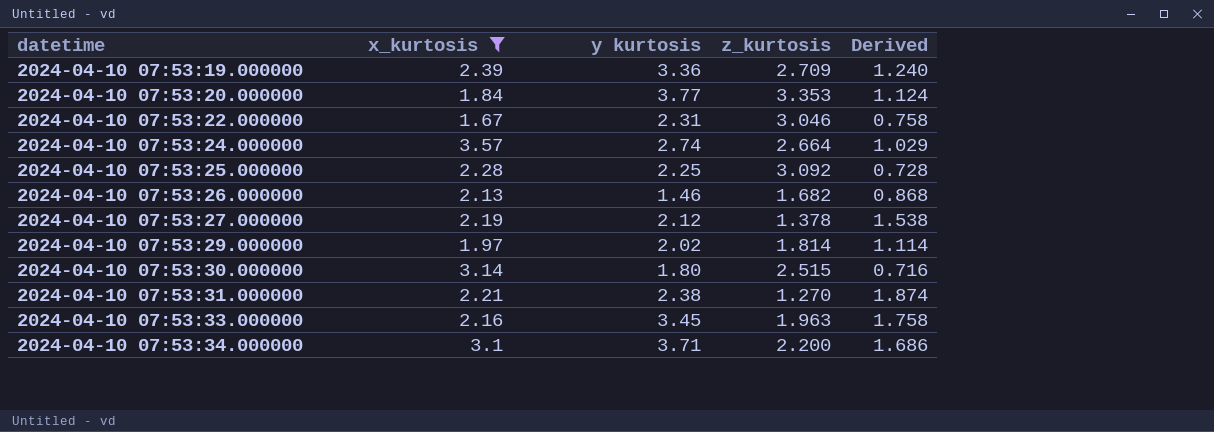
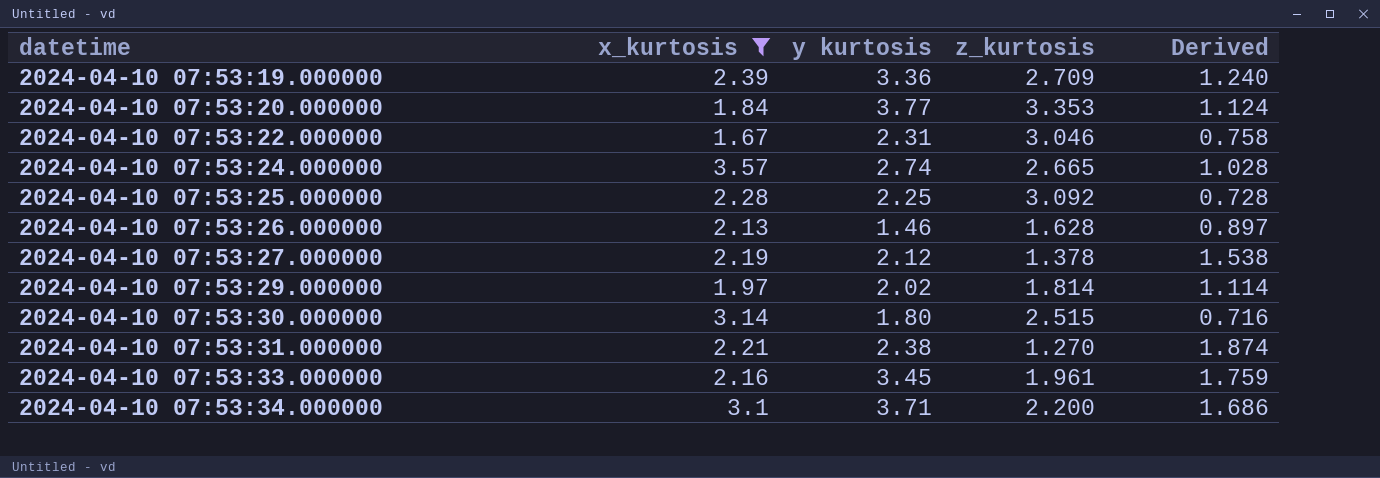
2024-04-10 07:53:24.000000 | z_kurtosis: 2.664 -> 2.665
2024-04-10 07:53:24.000000 | Derived: 1.029 -> 1.028
2024-04-10 07:53:26.000000 | z_kurtosis: 1.682 -> 1.628
2024-04-10 07:53:26.000000 | Derived: 0.868 -> 0.897
2024-04-10 07:53:33.000000 | z_kurtosis: 1.963 -> 1.961
2024-04-10 07:53:33.000000 | Derived: 1.758 -> 1.759

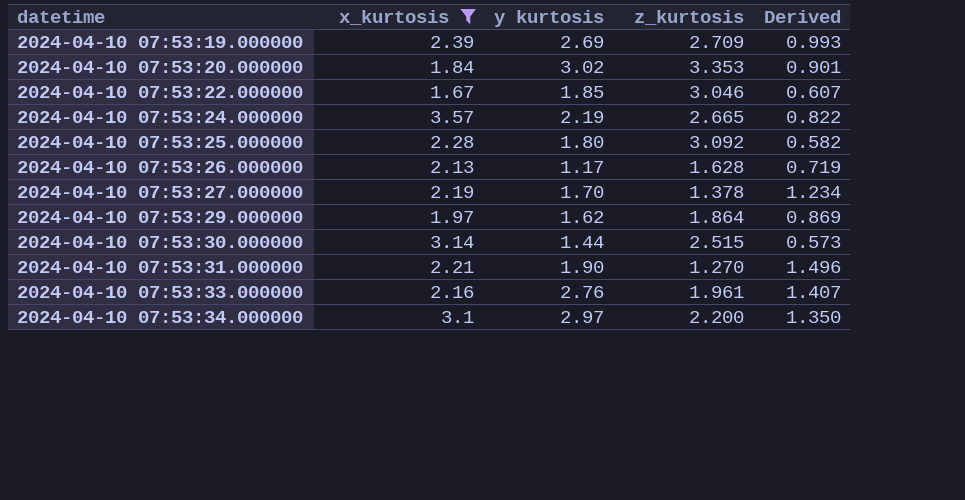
2024-04-10 07:53:19.000000 | y kurtosis: 3.36 -> 2.69
2024-04-10 07:53:19.000000 | Derived: 1.240 -> 0.993
2024-04-10 07:53:20.000000 | y kurtosis: 3.77 -> 3.02
2024-04-10 07:53:20.000000 | Derived: 1.124 -> 0.901
2024-04-10 07:53:22.000000 | y kurtosis: 2.31 -> 1.85
2024-04-10 07:53:22.000000 | Derived: 0.758 -> 0.607
2024-04-10 07:53:24.000000 | y kurtosis: 2.74 -> 2.19
2024-04-10 07:53:24.000000 | Derived: 1.028 -> 0.822
2024-04-10 07:53:25.000000 | y kurtosis: 2.25 -> 1.80
2024-04-10 07:53:25.000000 | Derived: 0.728 -> 0.582
2024-04-10 07:53:26.000000 | y kurtosis: 1.46 -> 1.17
2024-04-10 07:53:26.000000 | Derived: 0.897 -> 0.719
2024-04-10 07:53:27.000000 | y kurtosis: 2.12 -> 1.70
2024-04-10 07:53:27.000000 | Derived: 1.538 -> 1.234
2024-04-10 07:53:29.000000 | y kurtosis: 2.02 -> 1.62
2024-04-10 07:53:29.000000 | z_kurtosis: 1.814 -> 1.864
2024-04-10 07:53:29.000000 | Derived: 1.114 -> 0.869
2024-04-10 07:53:30.000000 | y kurtosis: 1.80 -> 1.44
2024-04-10 07:53:30.000000 | Derived: 0.716 -> 0.573
2024-04-10 07:53:31.000000 | y kurtosis: 2.38 -> 1.90
2024-04-10 07:53:31.000000 | Derived: 1.874 -> 1.496
2024-04-10 07:53:33.000000 | y kurtosis: 3.45 -> 2.76
2024-04-10 07:53:33.000000 | Derived: 1.759 -> 1.407
2024-04-10 07:53:34.000000 | y kurtosis: 3.71 -> 2.97
2024-04-10 07:53:34.000000 | Derived: 1.686 -> 1.350

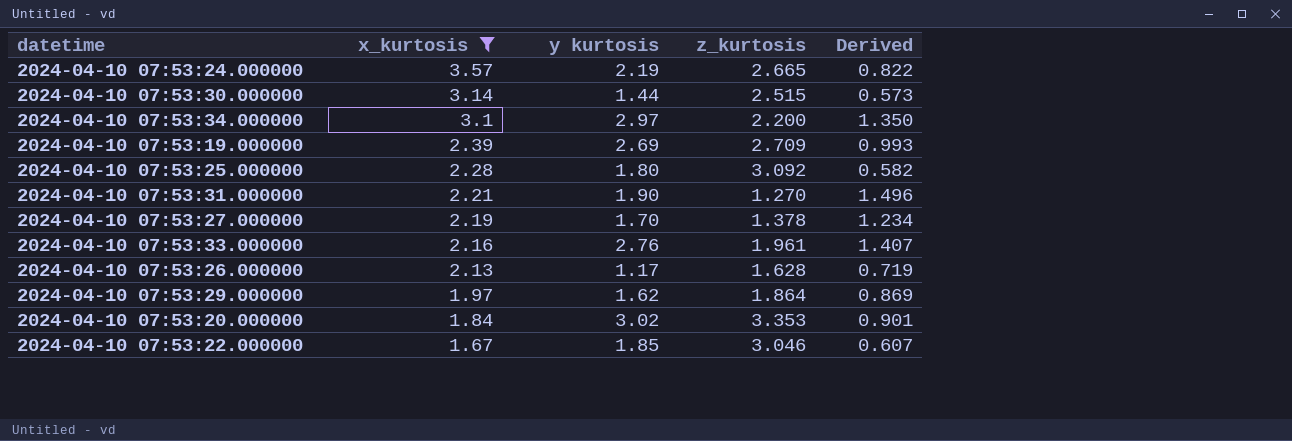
row order: datetime ascending -> x_kurtosis descending

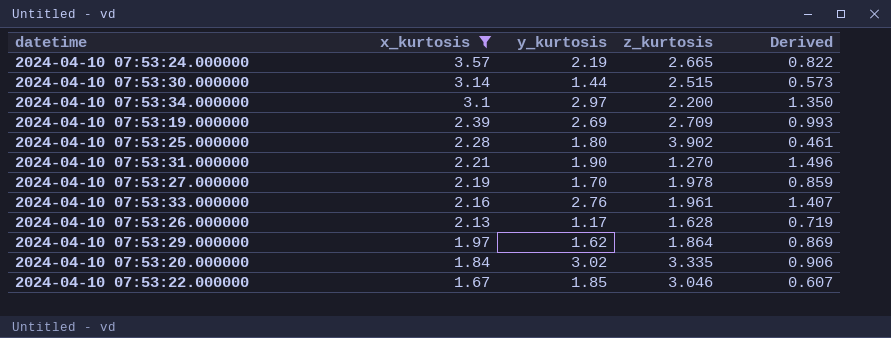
column name: y kurtosis -> y_kurtosis
2024-04-10 07:53:25.000000 | z_kurtosis: 3.092 -> 3.902
2024-04-10 07:53:25.000000 | Derived: 0.582 -> 0.461
2024-04-10 07:53:27.000000 | z_kurtosis: 1.378 -> 1.978
2024-04-10 07:53:27.000000 | Derived: 1.234 -> 0.859
2024-04-10 07:53:20.000000 | z_kurtosis: 3.353 -> 3.335
2024-04-10 07:53:20.000000 | Derived: 0.901 -> 0.906

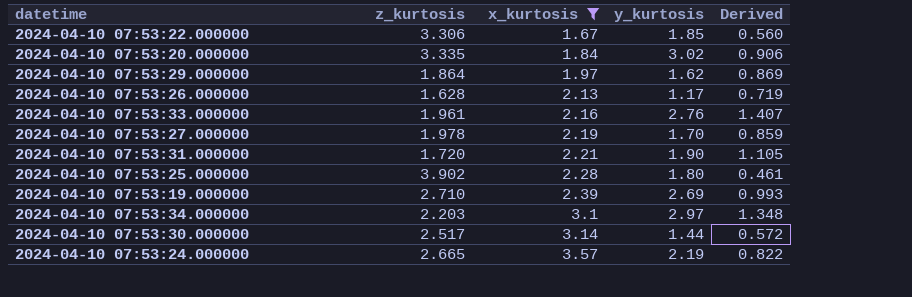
row order: x_kurtosis descending -> x_kurtosis ascending
column z_kurtosis | position: 4 -> 2
2024-04-10 07:53:22.000000 | z_kurtosis: 3.046 -> 3.306
2024-04-10 07:53:22.000000 | Derived: 0.607 -> 0.560
2024-04-10 07:53:31.000000 | z_kurtosis: 1.270 -> 1.720
2024-04-10 07:53:31.000000 | Derived: 1.496 -> 1.105
2024-04-10 07:53:19.000000 | z_kurtosis: 2.709 -> 2.710
2024-04-10 07:53:34.000000 | z_kurtosis: 2.200 -> 2.203
2024-04-10 07:53:34.000000 | Derived: 1.350 -> 1.348
2024-04-10 07:53:30.000000 | z_kurtosis: 2.515 -> 2.517
2024-04-10 07:53:30.000000 | Derived: 0.573 -> 0.572

